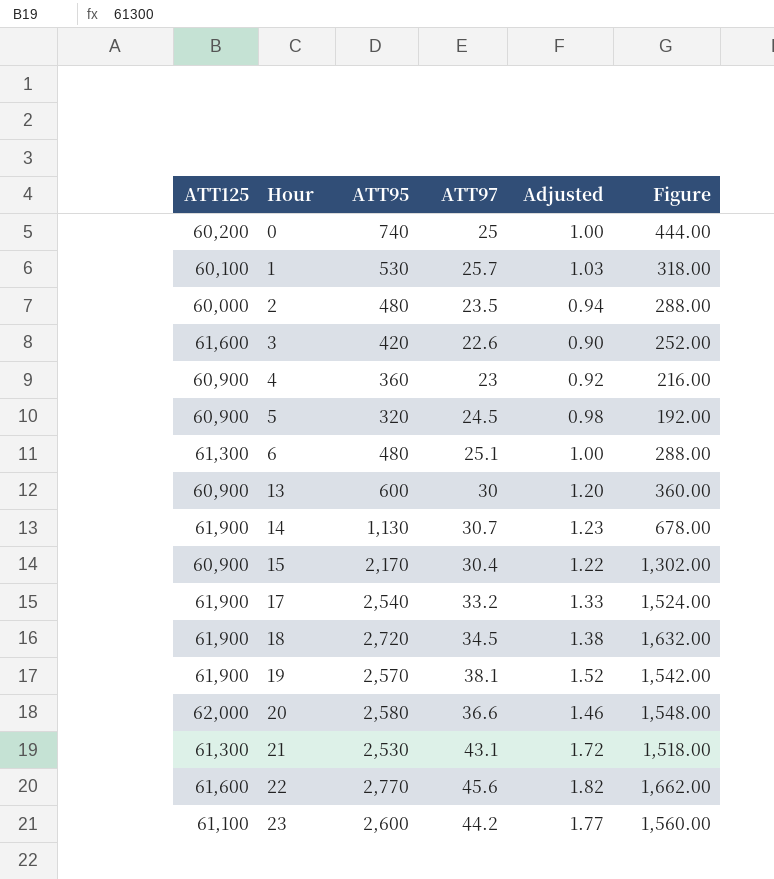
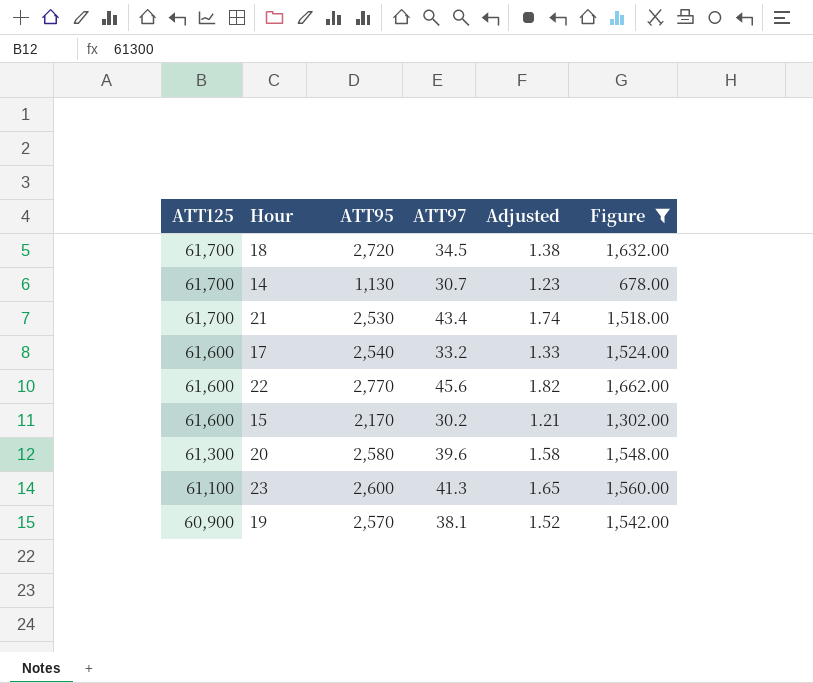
filter: none -> Figure >= 678.00
row order: Hour ascending -> ATT125 descending
18 | ATT125: 61,900 -> 61,700
14 | ATT125: 61,900 -> 61,700
21 | ATT125: 61,300 -> 61,700
21 | ATT97: 43.1 -> 43.4
21 | Adjusted: 1.72 -> 1.74
17 | ATT125: 61,900 -> 61,600
15 | ATT125: 60,900 -> 61,600
15 | ATT97: 30.4 -> 30.2
15 | Adjusted: 1.22 -> 1.21
20 | ATT125: 62,000 -> 61,300
20 | ATT97: 36.6 -> 39.6
20 | Adjusted: 1.46 -> 1.58
23 | ATT97: 44.2 -> 41.3
23 | Adjusted: 1.77 -> 1.65
19 | ATT125: 61,900 -> 60,900

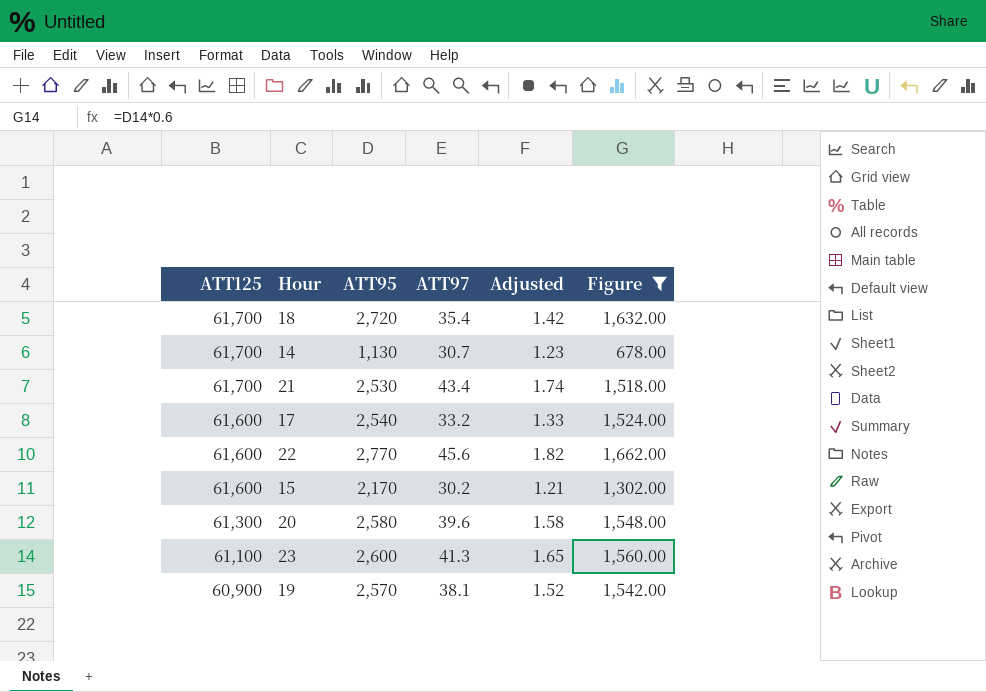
18 | ATT97: 34.5 -> 35.4
18 | Adjusted: 1.38 -> 1.42

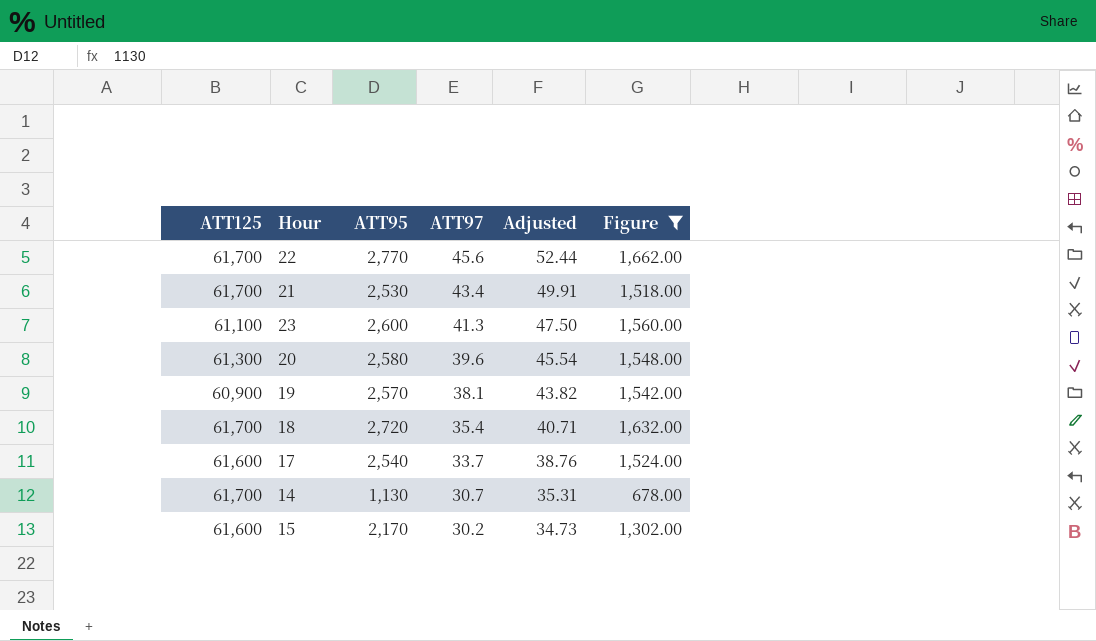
row order: ATT125 descending -> ATT97 descending
column Adjusted | formula: [ATT97] * 0.04 -> [ATT97] * 1.15
22 | ATT125: 61,600 -> 61,700
17 | ATT97: 33.2 -> 33.7

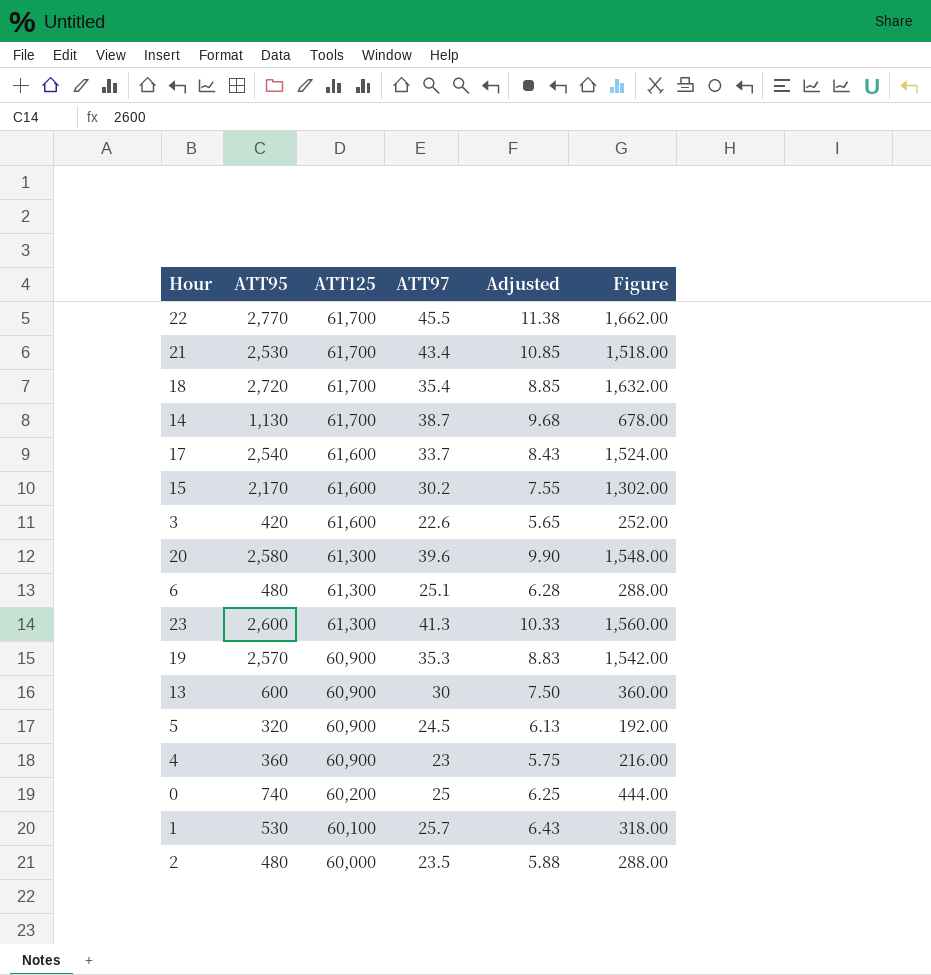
filter: Figure >= 678.00 -> none
row order: ATT97 descending -> ATT125 descending
column ATT125 | position: 1 -> 3
column Adjusted | formula: [ATT97] * 1.15 -> [ATT97] * 0.25
22 | ATT97: 45.6 -> 45.5
14 | ATT97: 30.7 -> 38.7
23 | ATT125: 61,100 -> 61,300
19 | ATT97: 38.1 -> 35.3

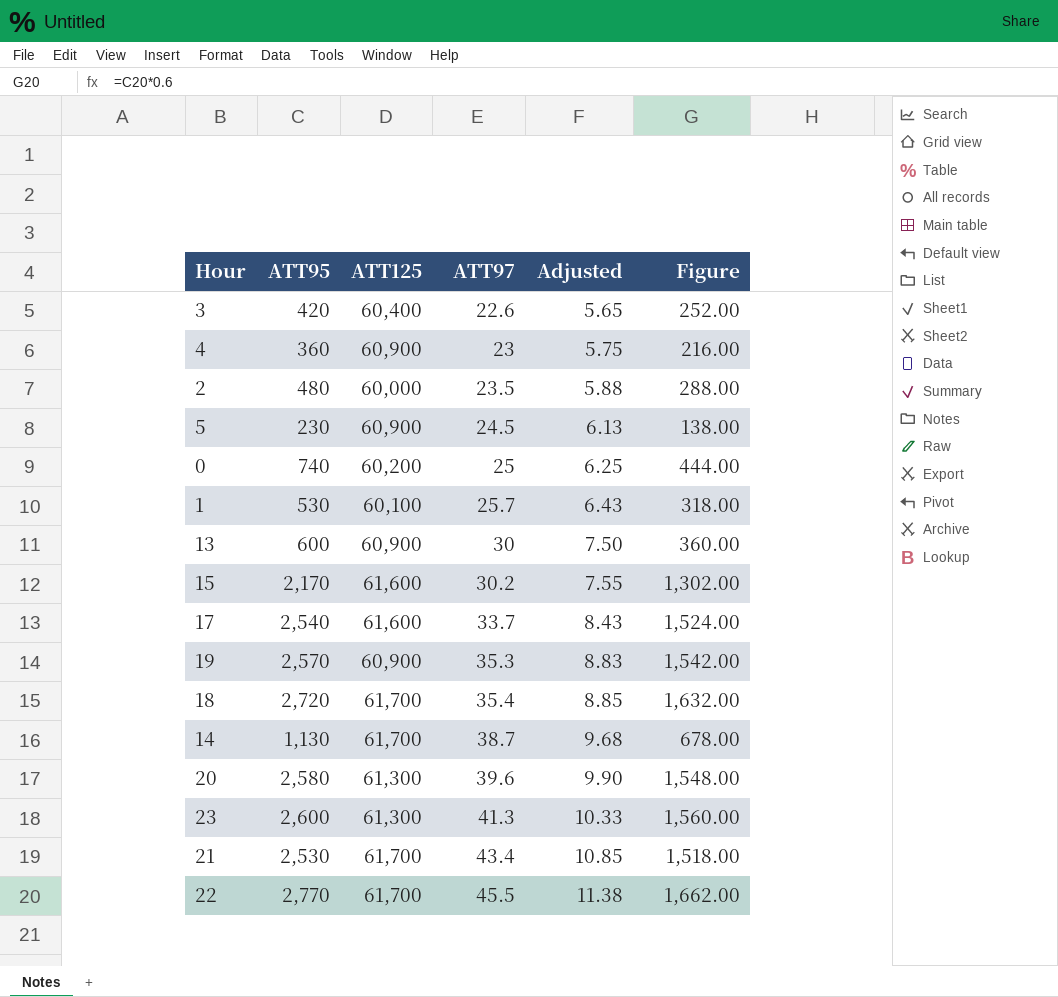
row order: ATT125 descending -> ATT97 ascending
row 6: 480 | 61,300 | 25.1 | 6.28 | 288.00 -> none
3 | ATT125: 61,600 -> 60,400
5 | ATT95: 320 -> 230
5 | Figure: 192.00 -> 138.00

